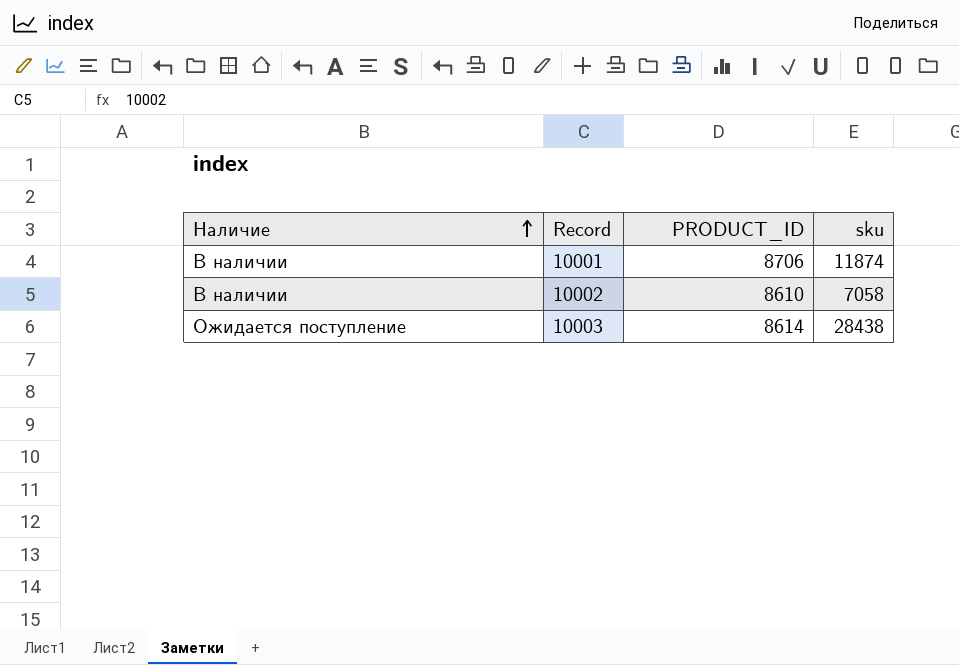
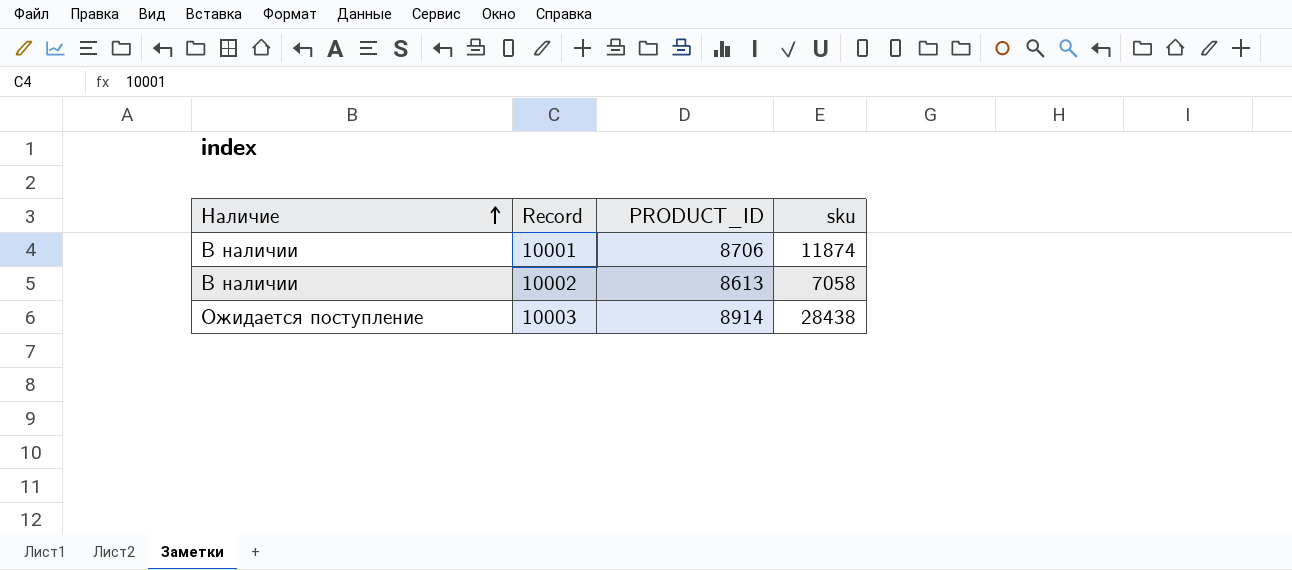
10002 | PRODUCT_ID: 8610 -> 8613
10003 | PRODUCT_ID: 8614 -> 8914

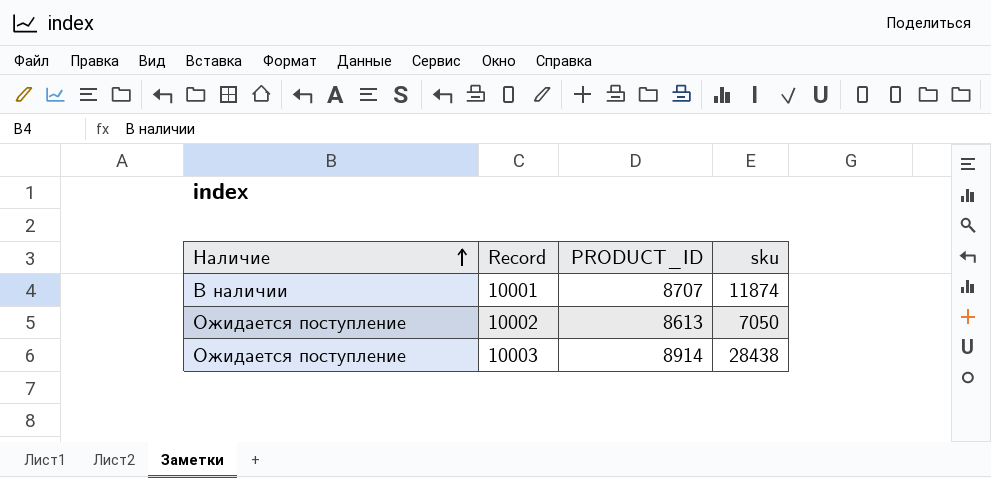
10001 | PRODUCT_ID: 8706 -> 8707
10002 | Наличие: В наличии -> Ожидается поступление
10002 | sku: 7058 -> 7050

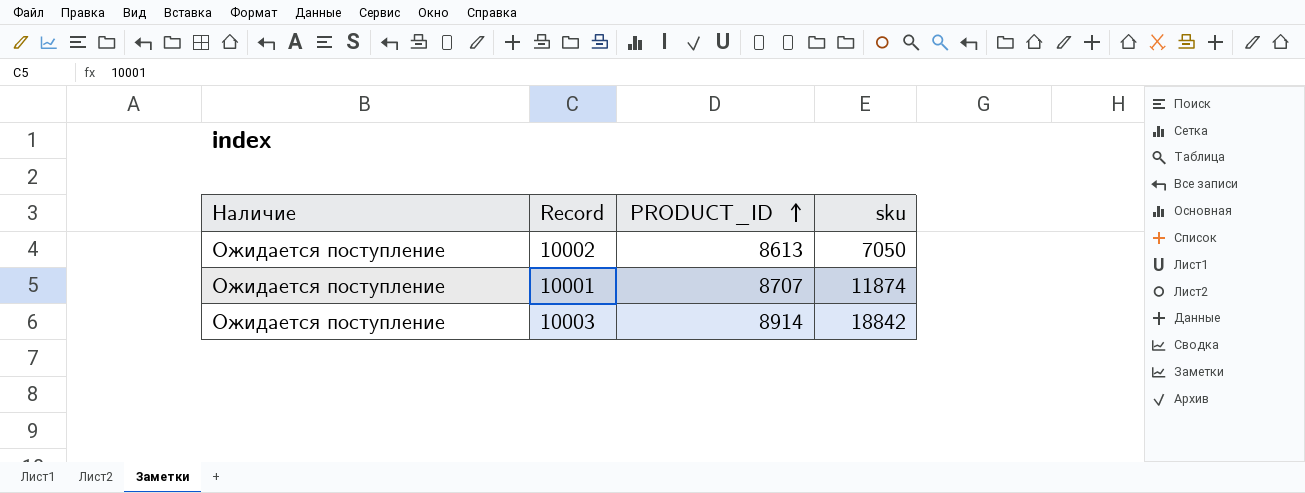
row order: Наличие ascending -> PRODUCT_ID ascending
10001 | Наличие: В наличии -> Ожидается поступление
10003 | sku: 28438 -> 18842

